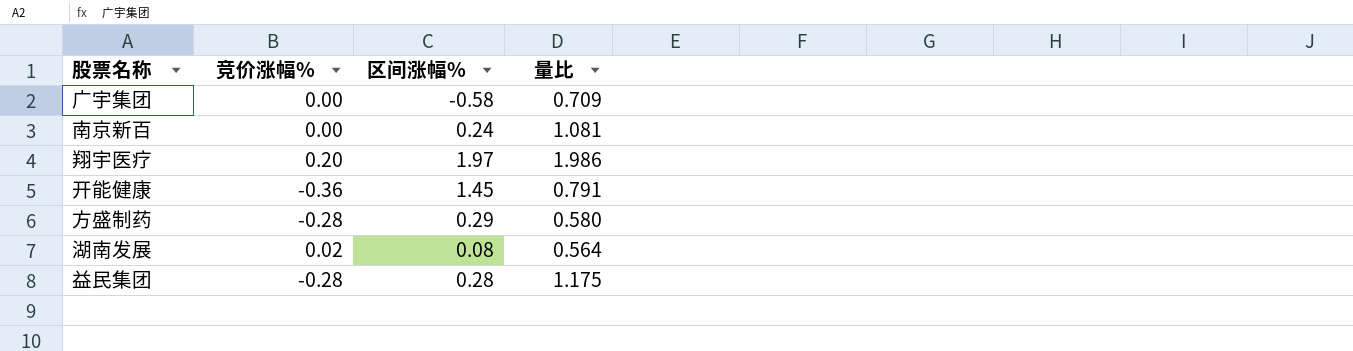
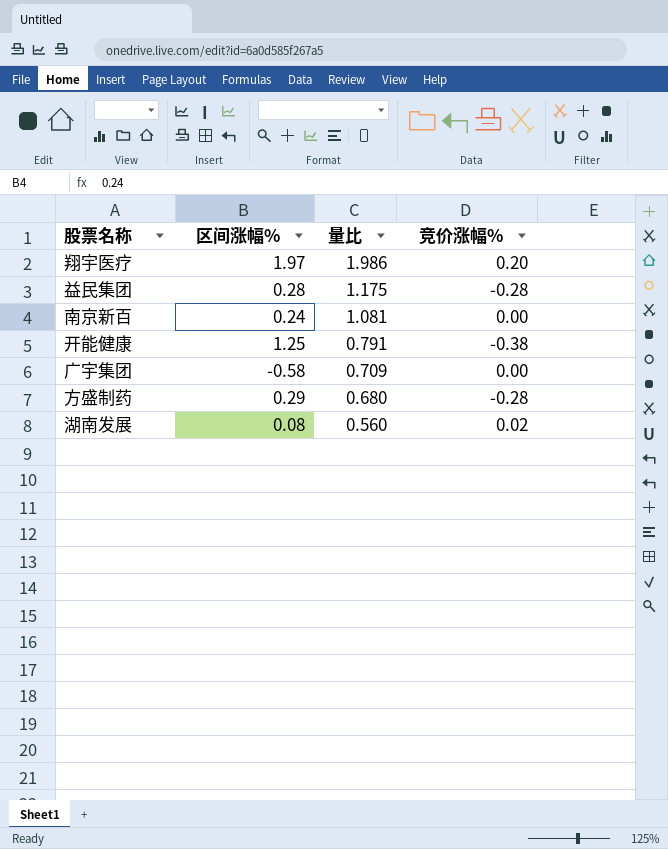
row order: none -> 量比 descending
column 竞价涨幅% | position: 2 -> 4
开能健康 | 区间涨幅%: 1.45 -> 1.25
开能健康 | 竞价涨幅%: -0.36 -> -0.38
方盛制药 | 量比: 0.580 -> 0.680
湖南发展 | 量比: 0.564 -> 0.560

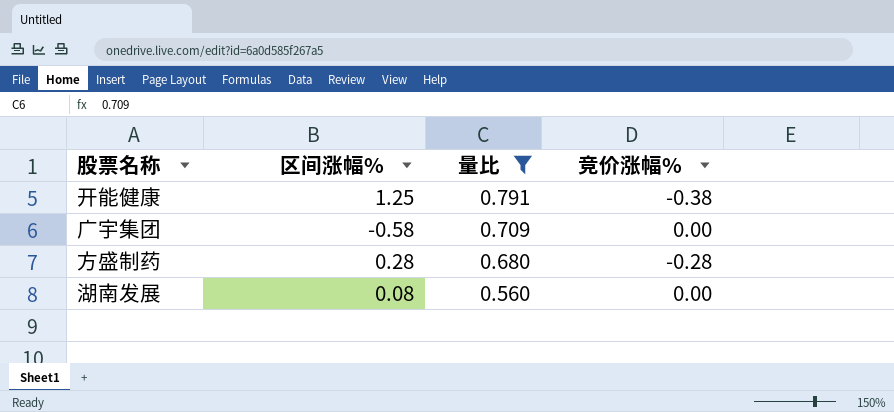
filter: none -> 量比 <= 0.791
方盛制药 | 区间涨幅%: 0.29 -> 0.28
湖南发展 | 竞价涨幅%: 0.02 -> 0.00

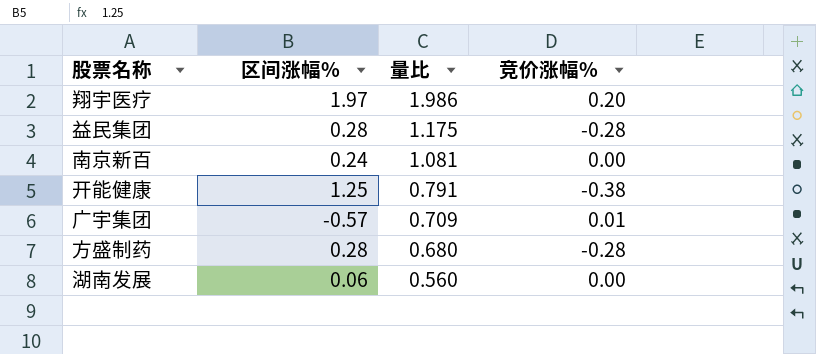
filter: 量比 <= 0.791 -> none
广宇集团 | 区间涨幅%: -0.58 -> -0.57
广宇集团 | 竞价涨幅%: 0.00 -> 0.01
湖南发展 | 区间涨幅%: 0.08 -> 0.06

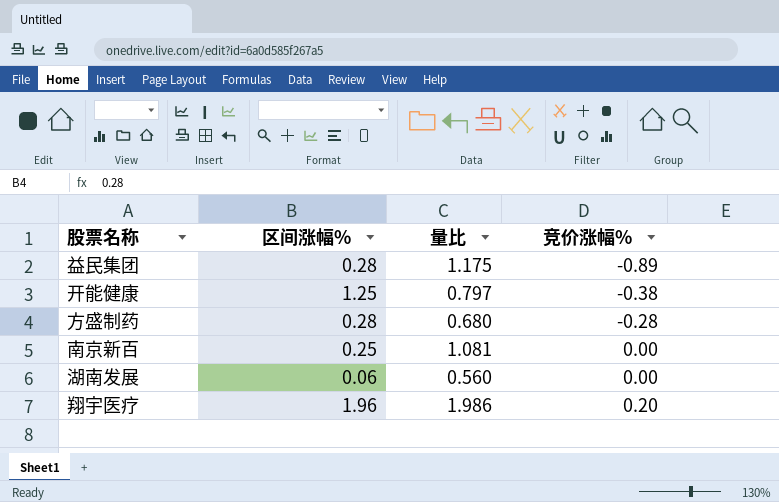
row order: 量比 descending -> 竞价涨幅% ascending
row 广宇集团: -0.57 | 0.709 | 0.01 -> none
益民集团 | 竞价涨幅%: -0.28 -> -0.89
开能健康 | 量比: 0.791 -> 0.797
南京新百 | 区间涨幅%: 0.24 -> 0.25
翔宇医疗 | 区间涨幅%: 1.97 -> 1.96

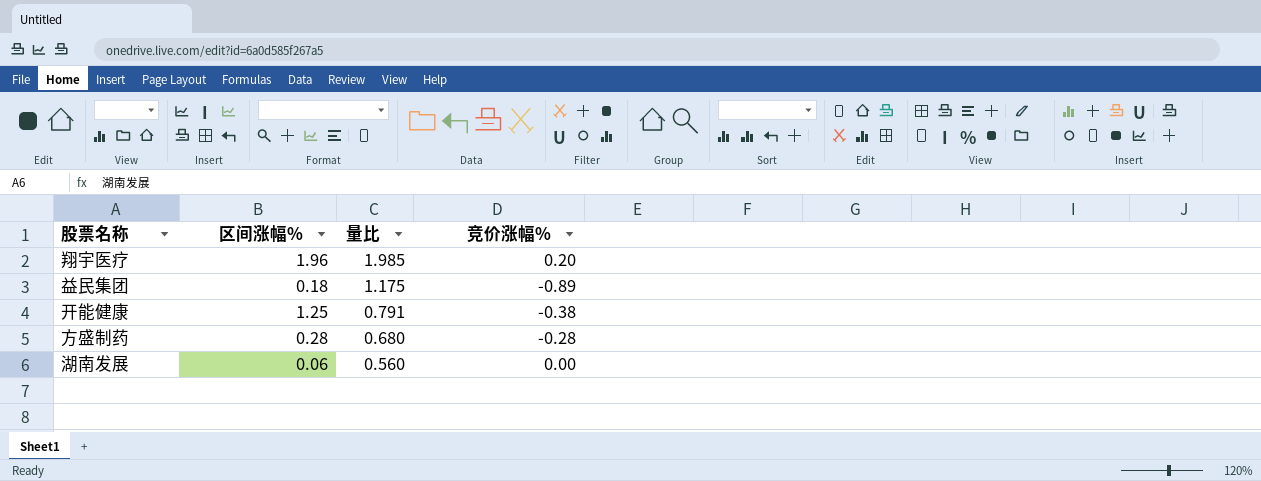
row order: 竞价涨幅% ascending -> 量比 descending
row 南京新百: 0.25 | 1.081 | 0.00 -> none
翔宇医疗 | 量比: 1.986 -> 1.985
益民集团 | 区间涨幅%: 0.28 -> 0.18
开能健康 | 量比: 0.797 -> 0.791

